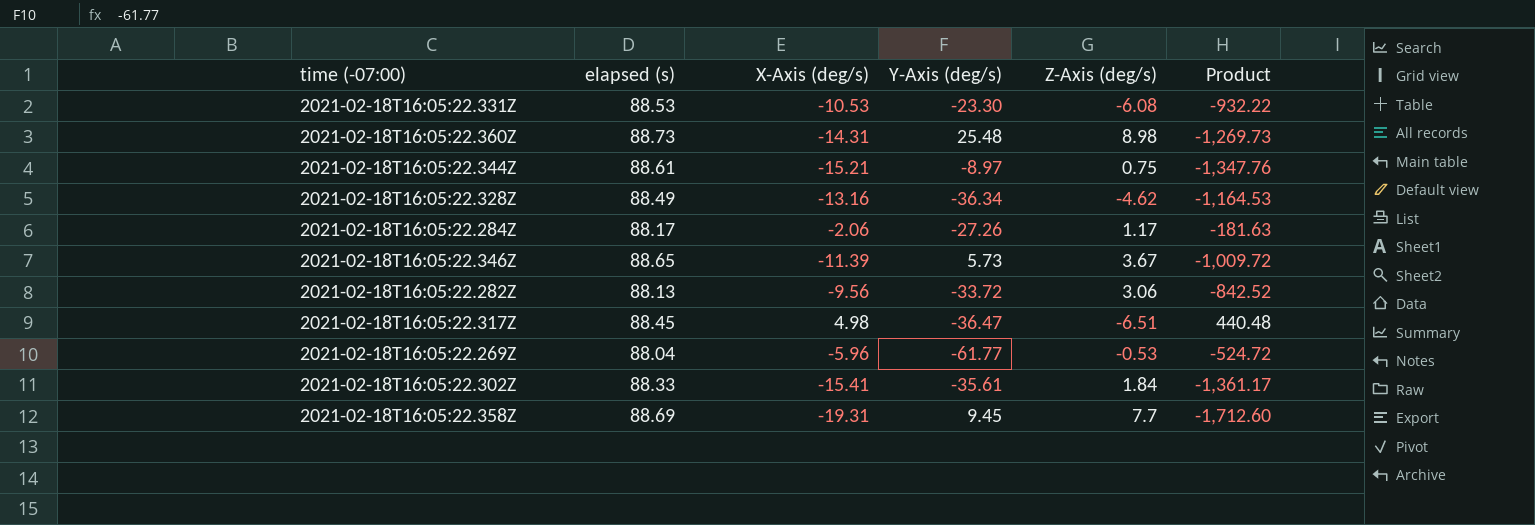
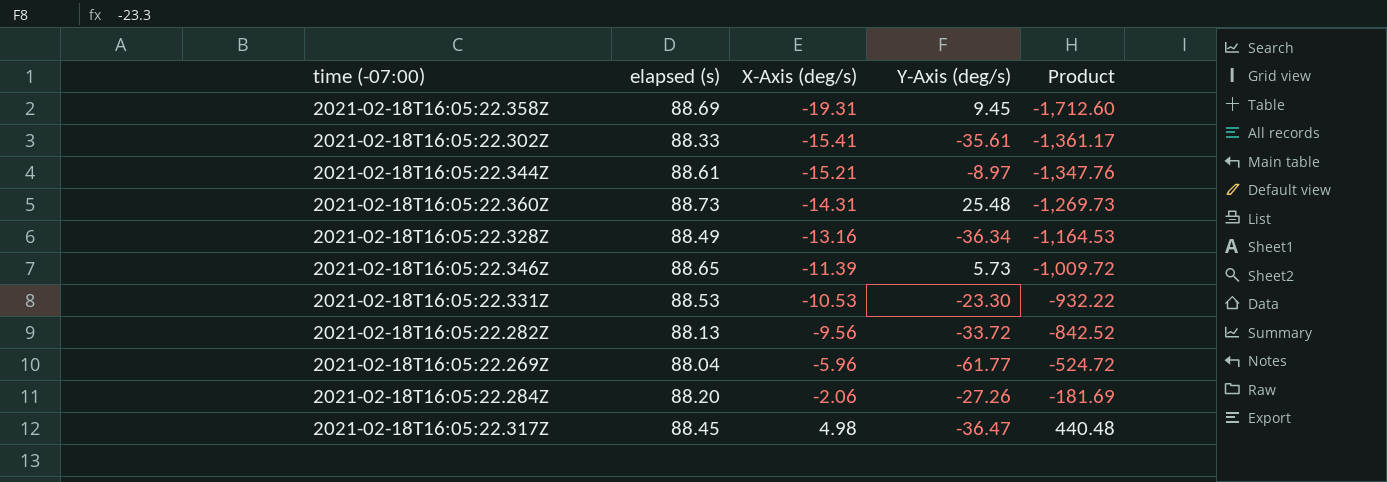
row order: none -> X-Axis (deg/s) ascending
column Z-Axis (deg/s) | position: 5 -> none
2021-02-18T16:05:22.284Z | elapsed (s): 88.17 -> 88.20
2021-02-18T16:05:22.284Z | Product: -181.63 -> -181.69

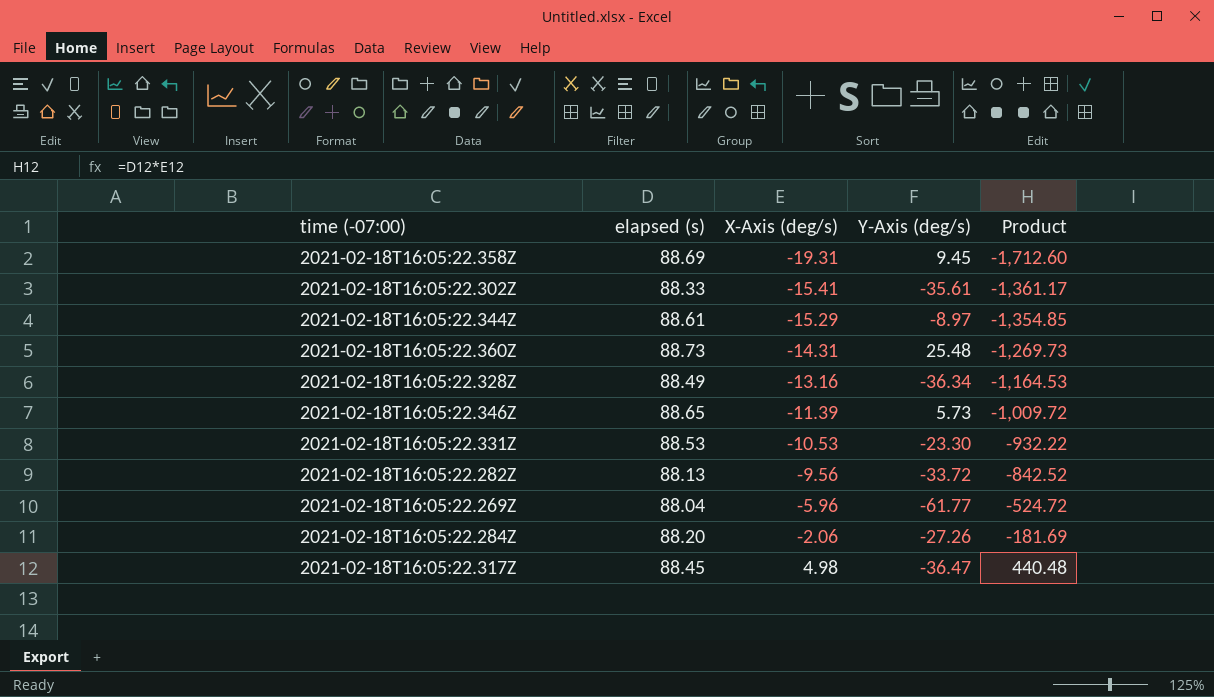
2021-02-18T16:05:22.344Z | X-Axis (deg/s): -15.21 -> -15.29
2021-02-18T16:05:22.344Z | Product: -1,347.76 -> -1,354.85

